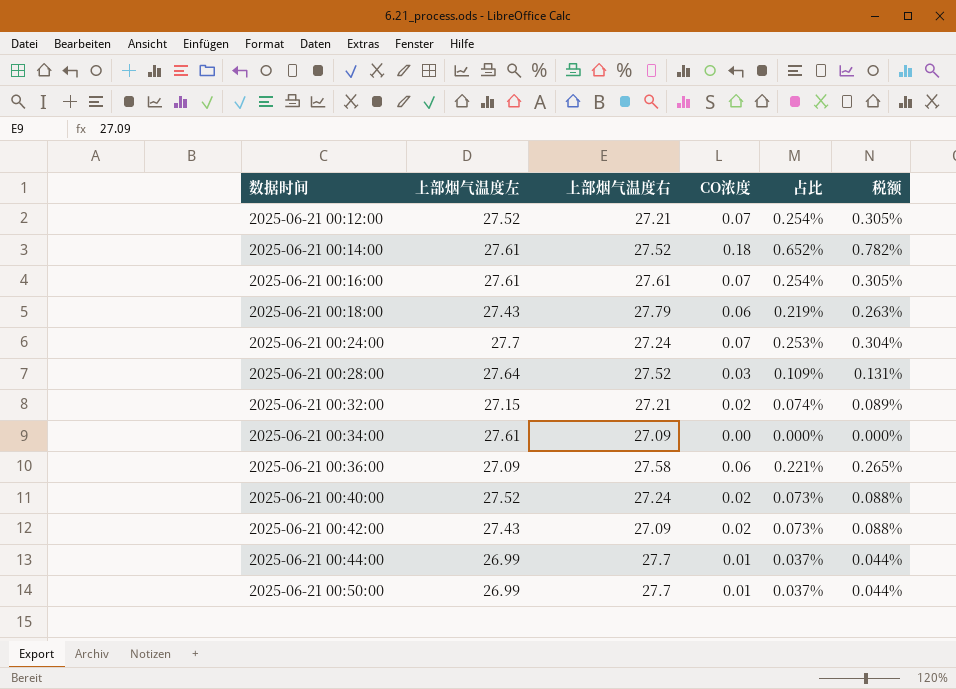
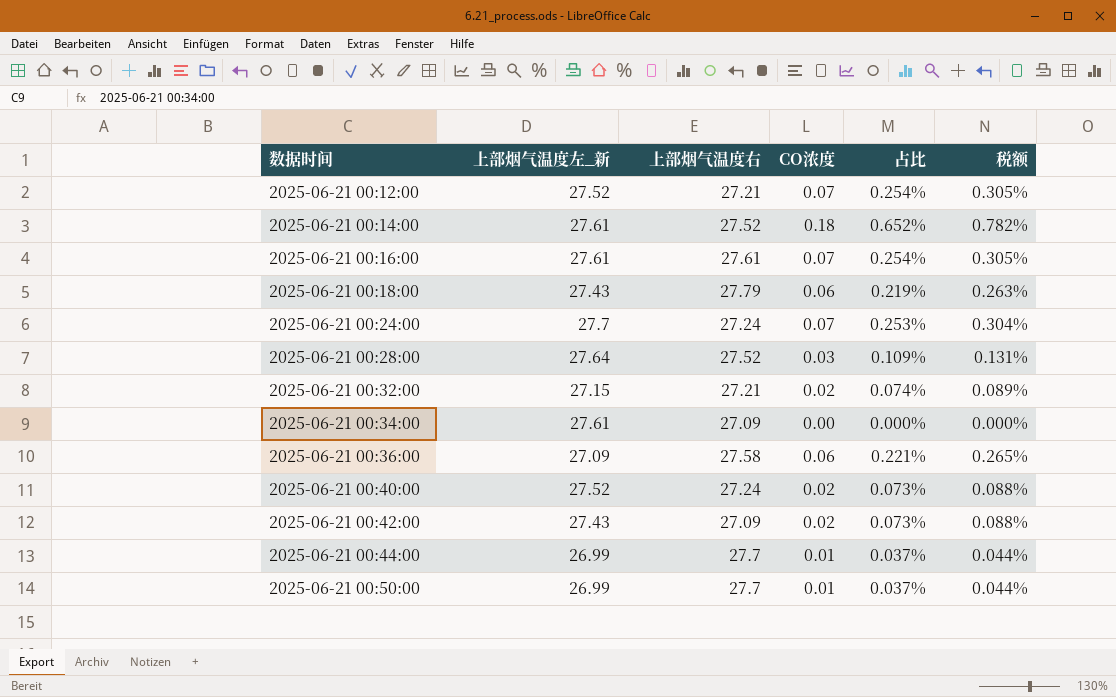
column name: 上部烟气温度左 -> 上部烟气温度左_新

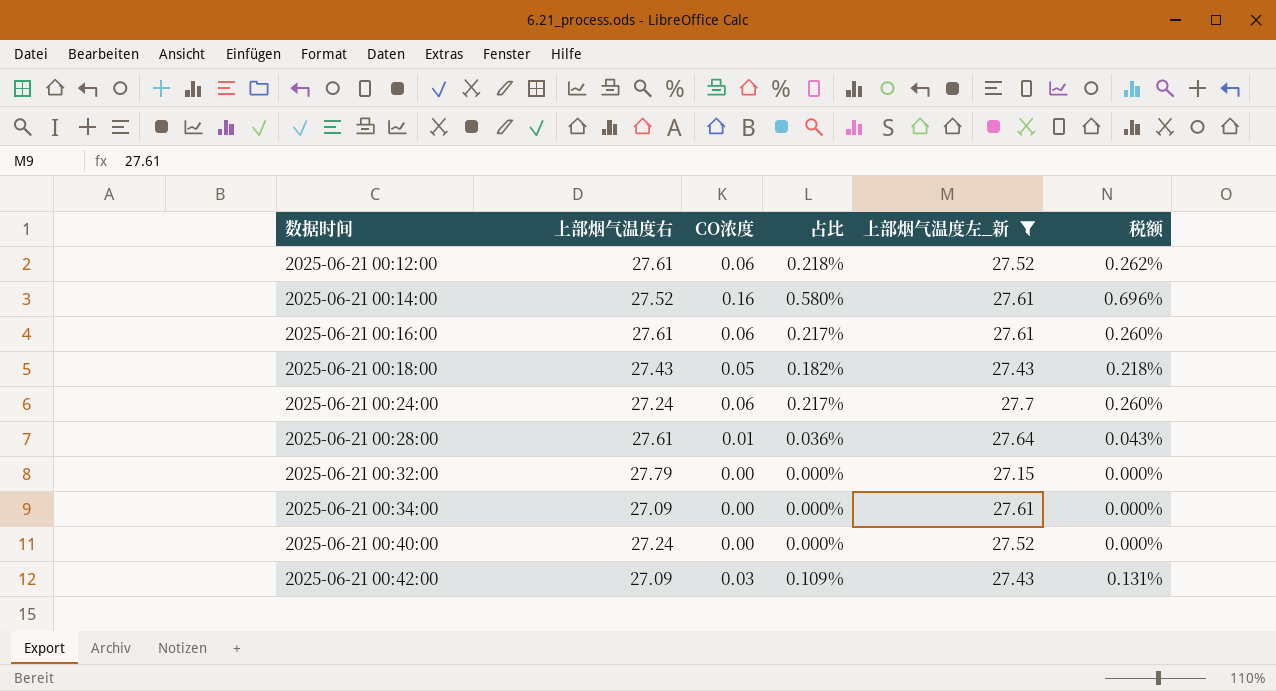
filter: none -> 上部烟气温度左_新 >= 27.15
column 上部烟气温度左_新 | position: 2 -> 5
2025-06-21 00:12:00 | 上部烟气温度右: 27.21 -> 27.61
2025-06-21 00:12:00 | CO浓度: 0.07 -> 0.06
2025-06-21 00:12:00 | 占比: 0.254% -> 0.218%
2025-06-21 00:12:00 | 税额: 0.305% -> 0.262%
2025-06-21 00:14:00 | CO浓度: 0.18 -> 0.16
2025-06-21 00:14:00 | 占比: 0.652% -> 0.580%
2025-06-21 00:14:00 | 税额: 0.782% -> 0.696%
2025-06-21 00:16:00 | CO浓度: 0.07 -> 0.06
2025-06-21 00:16:00 | 占比: 0.254% -> 0.217%
2025-06-21 00:16:00 | 税额: 0.305% -> 0.260%
2025-06-21 00:18:00 | 上部烟气温度右: 27.79 -> 27.43
2025-06-21 00:18:00 | CO浓度: 0.06 -> 0.05
2025-06-21 00:18:00 | 占比: 0.219% -> 0.182%
2025-06-21 00:18:00 | 税额: 0.263% -> 0.218%
2025-06-21 00:24:00 | CO浓度: 0.07 -> 0.06
2025-06-21 00:24:00 | 占比: 0.253% -> 0.217%
2025-06-21 00:24:00 | 税额: 0.304% -> 0.260%
2025-06-21 00:28:00 | 上部烟气温度右: 27.52 -> 27.61
2025-06-21 00:28:00 | CO浓度: 0.03 -> 0.01
2025-06-21 00:28:00 | 占比: 0.109% -> 0.036%
2025-06-21 00:28:00 | 税额: 0.131% -> 0.043%
2025-06-21 00:32:00 | 上部烟气温度右: 27.21 -> 27.79
2025-06-21 00:32:00 | CO浓度: 0.02 -> 0.00
2025-06-21 00:32:00 | 占比: 0.074% -> 0.000%
2025-06-21 00:32:00 | 税额: 0.089% -> 0.000%
2025-06-21 00:40:00 | CO浓度: 0.02 -> 0.00
2025-06-21 00:40:00 | 占比: 0.073% -> 0.000%
2025-06-21 00:40:00 | 税额: 0.088% -> 0.000%
2025-06-21 00:42:00 | CO浓度: 0.02 -> 0.03
2025-06-21 00:42:00 | 占比: 0.073% -> 0.109%
2025-06-21 00:42:00 | 税额: 0.088% -> 0.131%

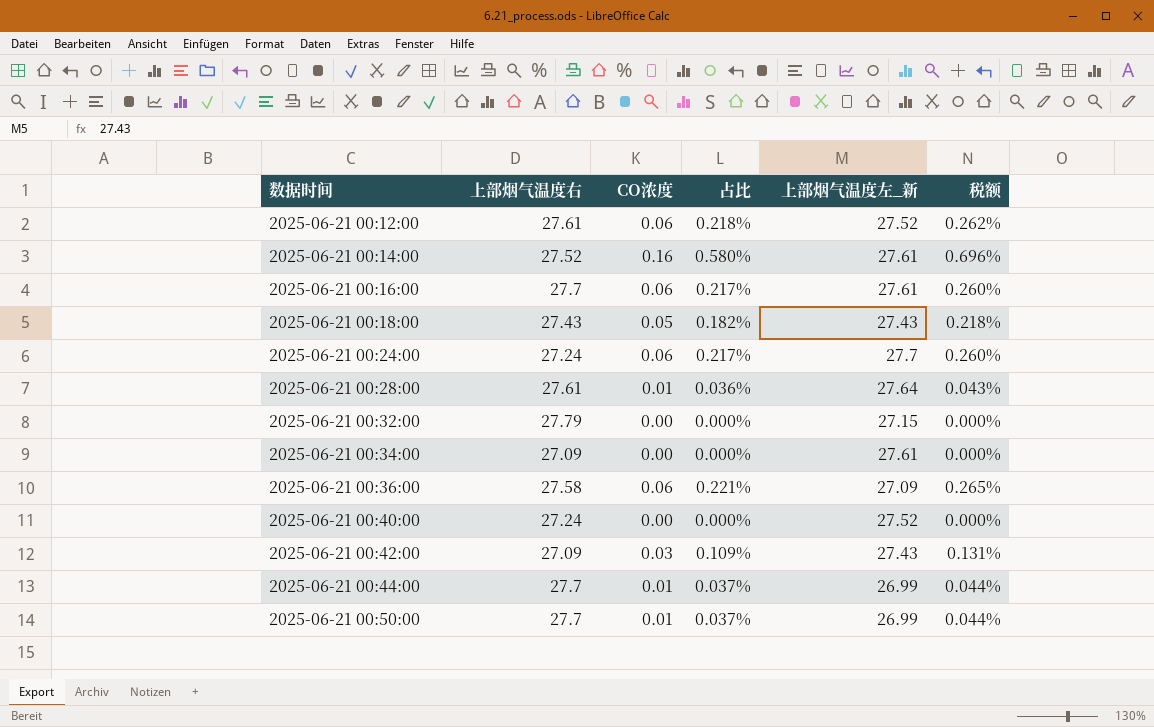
filter: 上部烟气温度左_新 >= 27.15 -> none
2025-06-21 00:16:00 | 上部烟气温度右: 27.61 -> 27.7

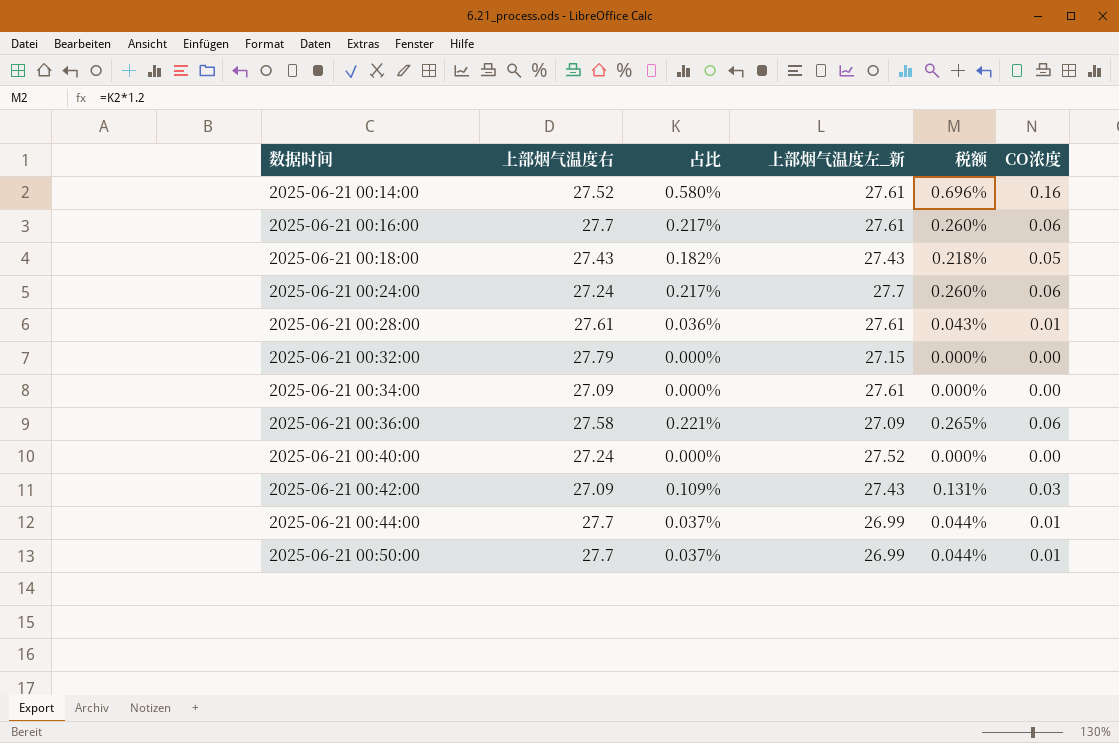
column CO浓度 | position: 3 -> 6
row 2025-06-21 00:12:00: 27.61 | 0.06 | 0.218% | 27.52 | 0.262% -> none
2025-06-21 00:28:00 | 上部烟气温度左_新: 27.64 -> 27.61

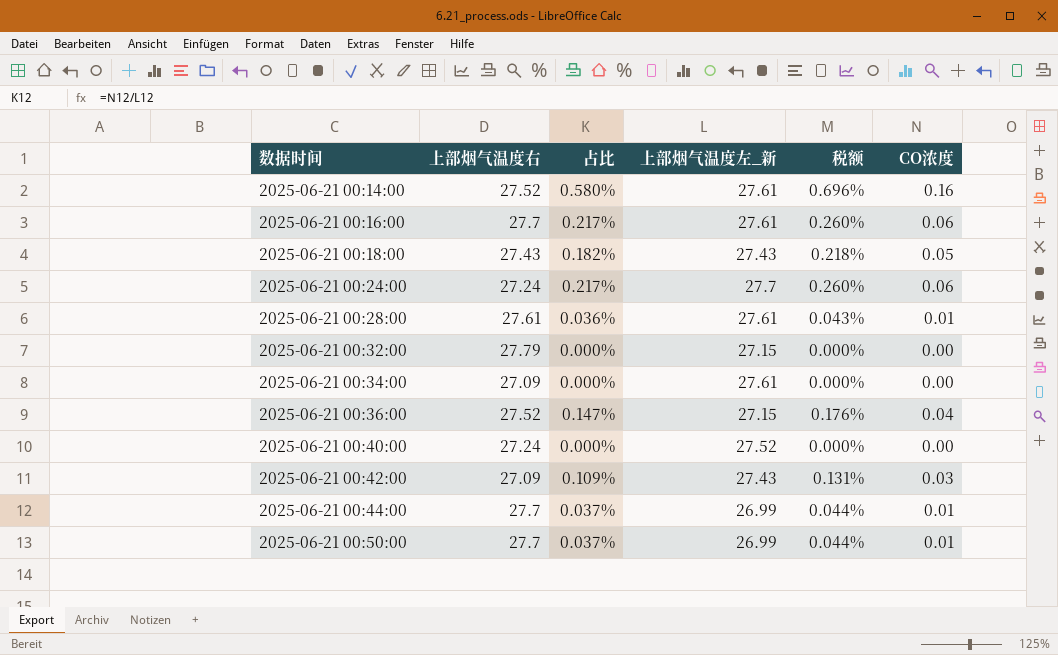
2025-06-21 00:36:00 | 上部烟气温度右: 27.58 -> 27.52
2025-06-21 00:36:00 | 占比: 0.221% -> 0.147%
2025-06-21 00:36:00 | 上部烟气温度左_新: 27.09 -> 27.15
2025-06-21 00:36:00 | 税额: 0.265% -> 0.176%
2025-06-21 00:36:00 | CO浓度: 0.06 -> 0.04

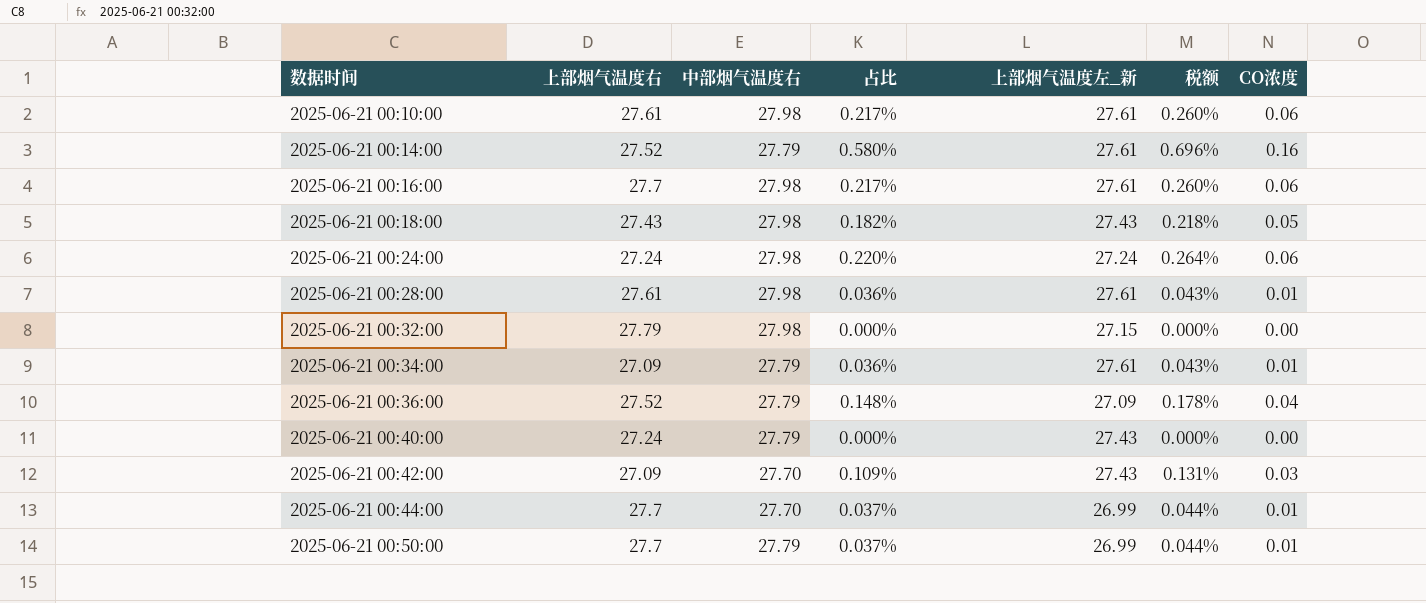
column 中部烟气温度右 | position: none -> 3
row 2025-06-21 00:10:00: none -> 27.61 | 27.98 | 0.217% | 27.61 | 0.260% | 0.06
2025-06-21 00:24:00 | 占比: 0.217% -> 0.220%
2025-06-21 00:24:00 | 上部烟气温度左_新: 27.7 -> 27.24
2025-06-21 00:24:00 | 税额: 0.260% -> 0.264%
2025-06-21 00:34:00 | 占比: 0.000% -> 0.036%
2025-06-21 00:34:00 | 税额: 0.000% -> 0.043%
2025-06-21 00:34:00 | CO浓度: 0.00 -> 0.01
2025-06-21 00:36:00 | 占比: 0.147% -> 0.148%
2025-06-21 00:36:00 | 上部烟气温度左_新: 27.15 -> 27.09
2025-06-21 00:36:00 | 税额: 0.176% -> 0.178%
2025-06-21 00:40:00 | 上部烟气温度左_新: 27.52 -> 27.43

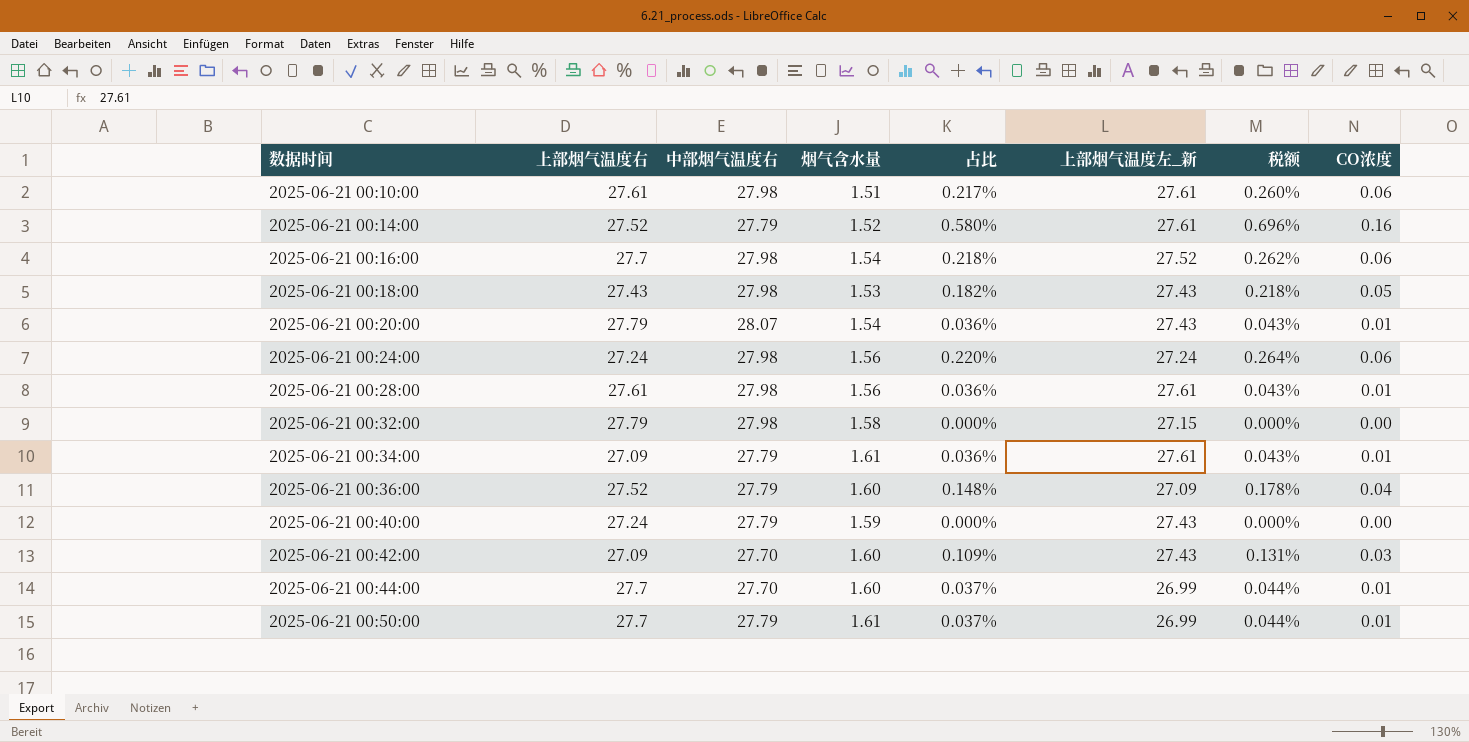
column 烟气含水量 | position: none -> 4
2025-06-21 00:16:00 | 占比: 0.217% -> 0.218%
2025-06-21 00:16:00 | 上部烟气温度左_新: 27.61 -> 27.52
2025-06-21 00:16:00 | 税额: 0.260% -> 0.262%
row 2025-06-21 00:20:00: none -> 27.79 | 28.07 | 1.54 | 0.036% | 27.43 | 0.043% | 0.01

